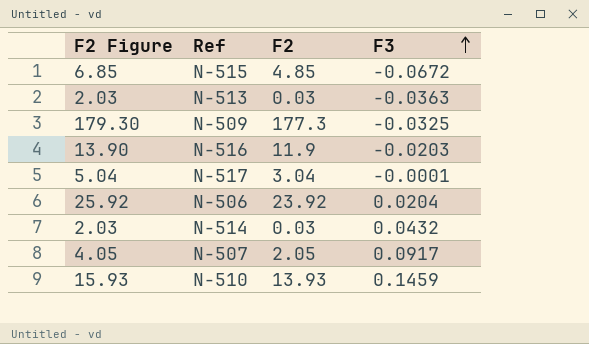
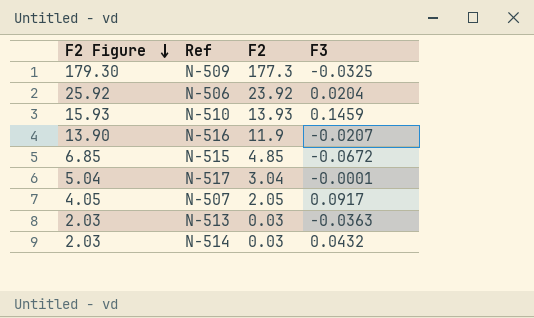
row order: F3 ascending -> F2 Figure descending
N-516 | F3: -0.0203 -> -0.0207

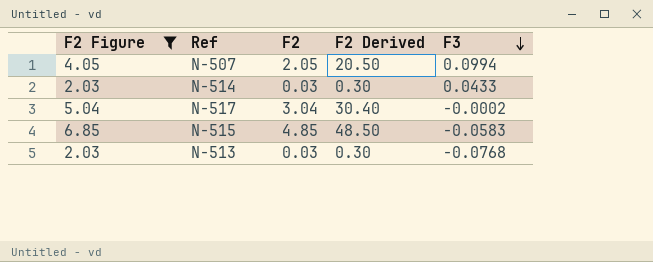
filter: none -> F2 Figure <= 6.85
row order: F2 Figure descending -> F3 descending
column F2 Derived | formula: none -> [F2] * 10
N-507 | F3: 0.0917 -> 0.0994
N-514 | F3: 0.0432 -> 0.0433
N-517 | F3: -0.0001 -> -0.0002
N-515 | F3: -0.0672 -> -0.0583
N-513 | F3: -0.0363 -> -0.0768

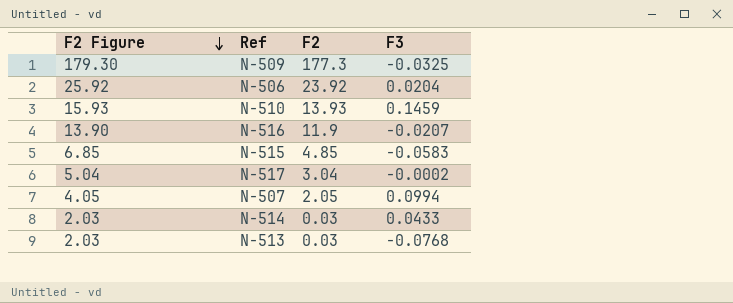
filter: F2 Figure <= 6.85 -> none
row order: F3 descending -> F2 Figure descending
column F2 Derived | formula: [F2] * 10 -> none

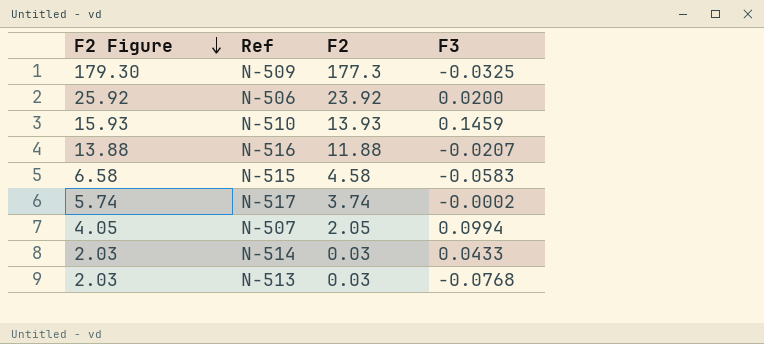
N-506 | F3: 0.0204 -> 0.0200
N-516 | F2 Figure: 13.90 -> 13.88
N-516 | F2: 11.9 -> 11.88
N-515 | F2 Figure: 6.85 -> 6.58
N-515 | F2: 4.85 -> 4.58
N-517 | F2 Figure: 5.04 -> 5.74
N-517 | F2: 3.04 -> 3.74

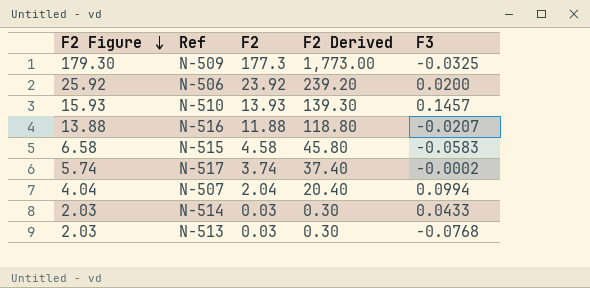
column F2 Derived | formula: none -> [F2] * 10
N-510 | F3: 0.1459 -> 0.1457
N-507 | F2 Figure: 4.05 -> 4.04
N-507 | F2: 2.05 -> 2.04

